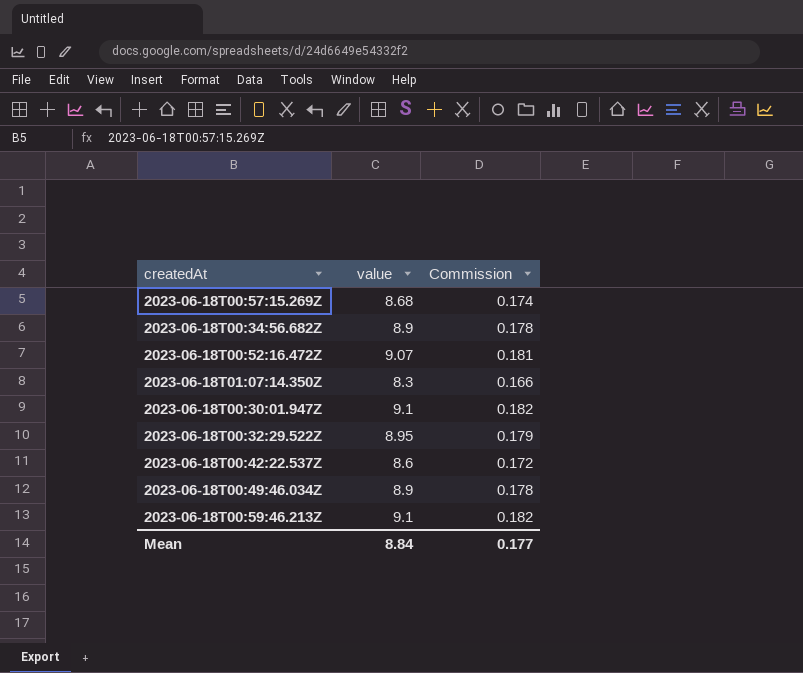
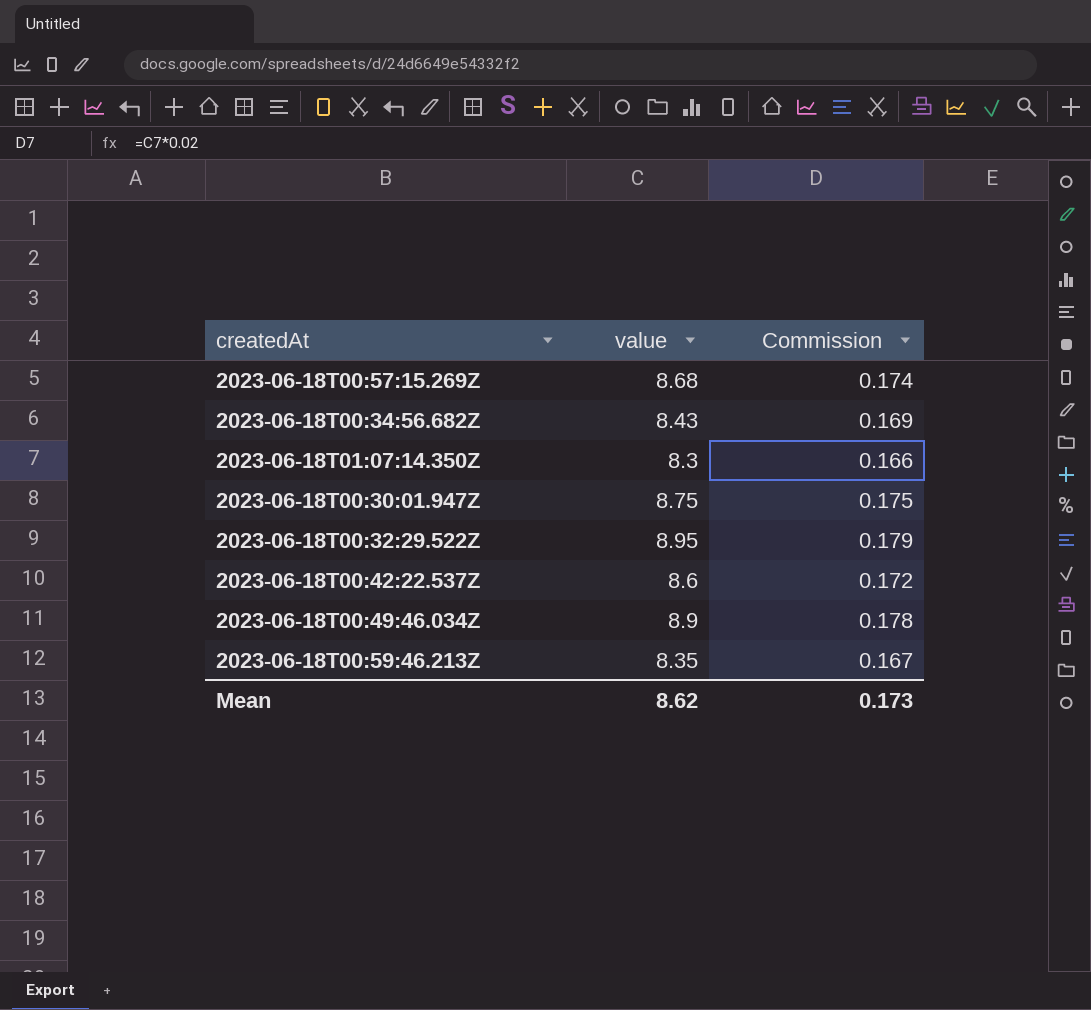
row 2023-06-18T00:52:16.472Z: 9.07 | 0.181 -> none
2023-06-18T00:34:56.682Z | value: 8.9 -> 8.43
2023-06-18T00:34:56.682Z | Commission: 0.178 -> 0.169
2023-06-18T00:30:01.947Z | value: 9.1 -> 8.75
2023-06-18T00:30:01.947Z | Commission: 0.182 -> 0.175
2023-06-18T00:59:46.213Z | value: 9.1 -> 8.35
2023-06-18T00:59:46.213Z | Commission: 0.182 -> 0.167
Mean | value: 8.84 -> 8.62
Mean | Commission: 0.177 -> 0.173

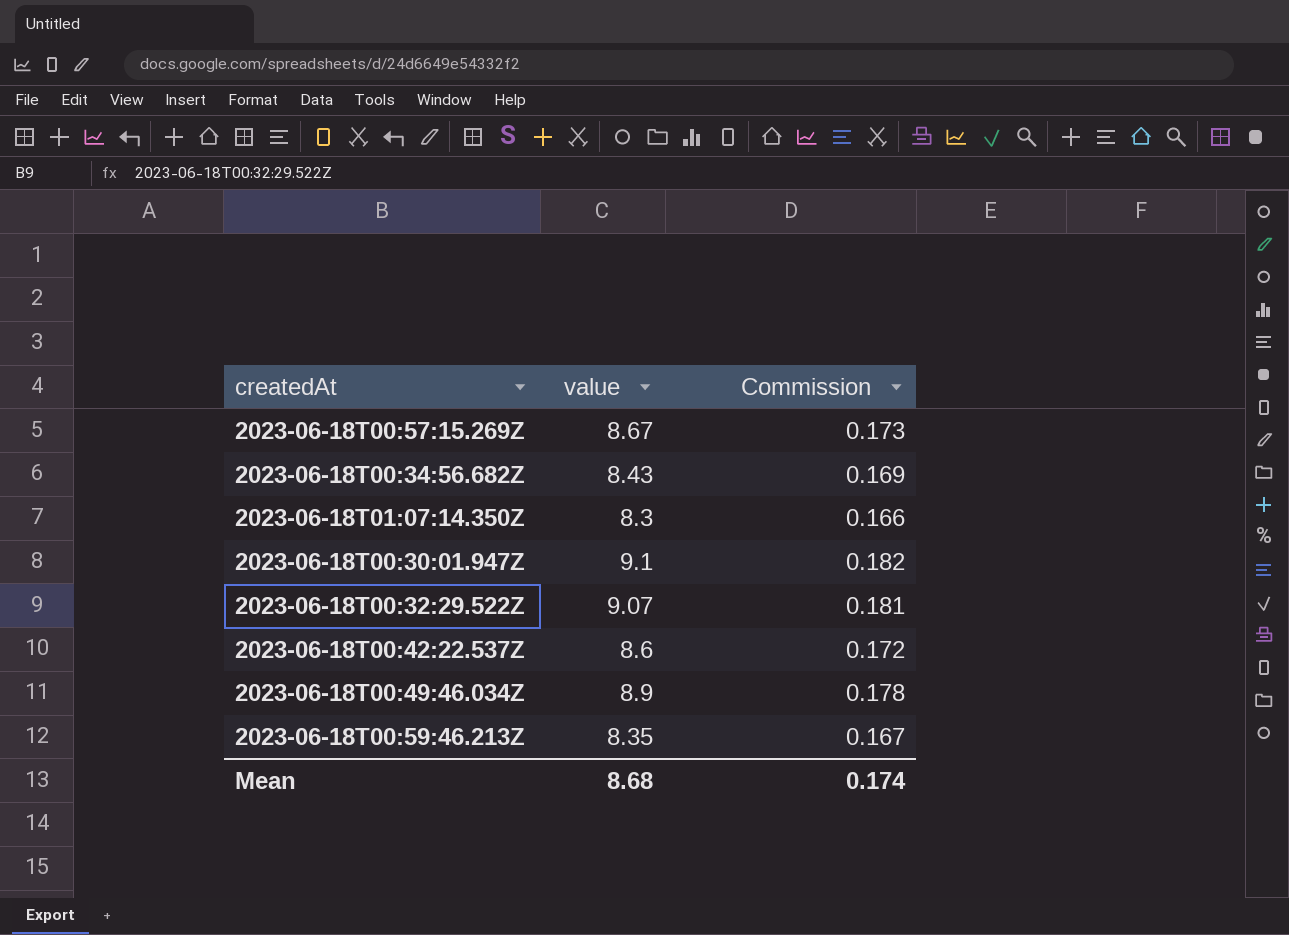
2023-06-18T00:57:15.269Z | value: 8.68 -> 8.67
2023-06-18T00:57:15.269Z | Commission: 0.174 -> 0.173
2023-06-18T00:30:01.947Z | value: 8.75 -> 9.1
2023-06-18T00:30:01.947Z | Commission: 0.175 -> 0.182
2023-06-18T00:32:29.522Z | value: 8.95 -> 9.07
2023-06-18T00:32:29.522Z | Commission: 0.179 -> 0.181
Mean | value: 8.62 -> 8.68
Mean | Commission: 0.173 -> 0.174

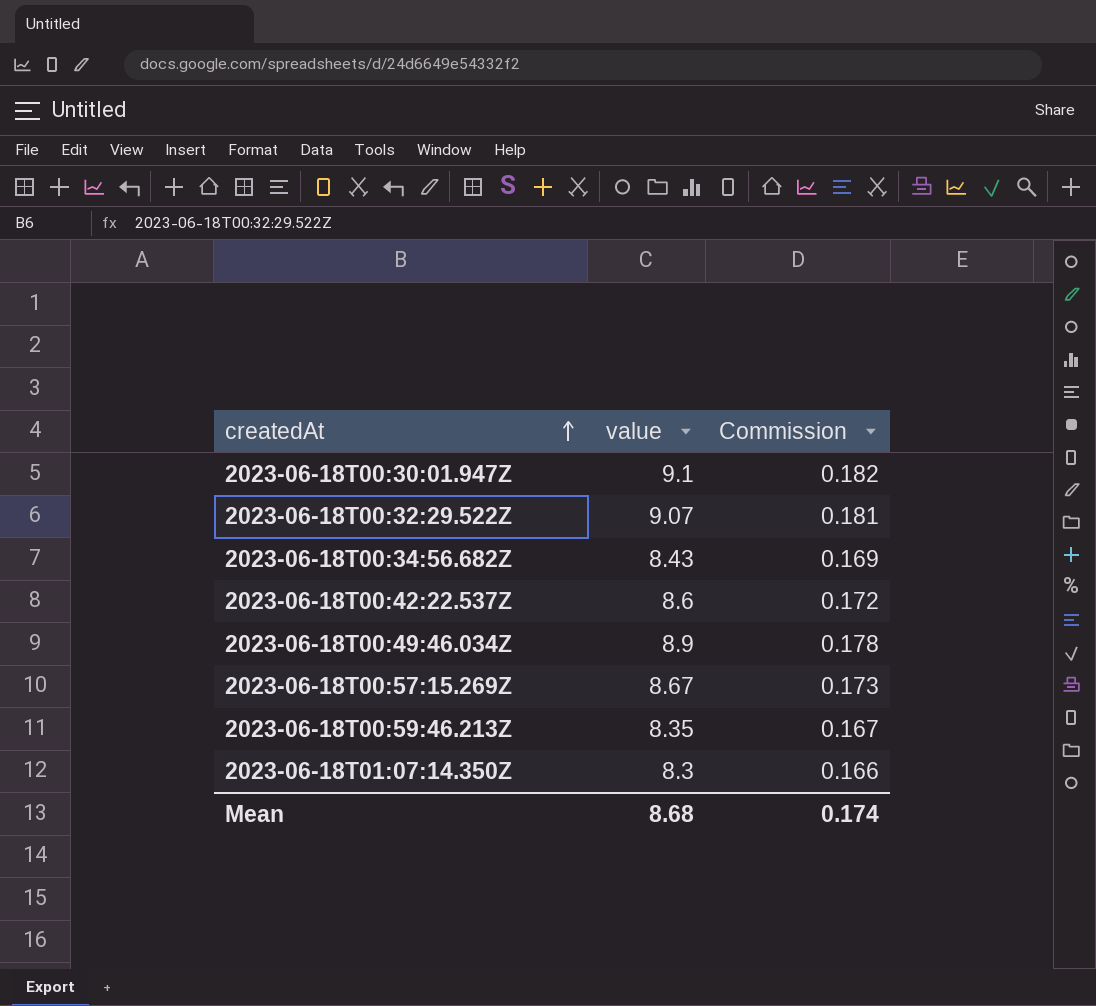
row order: none -> createdAt ascending

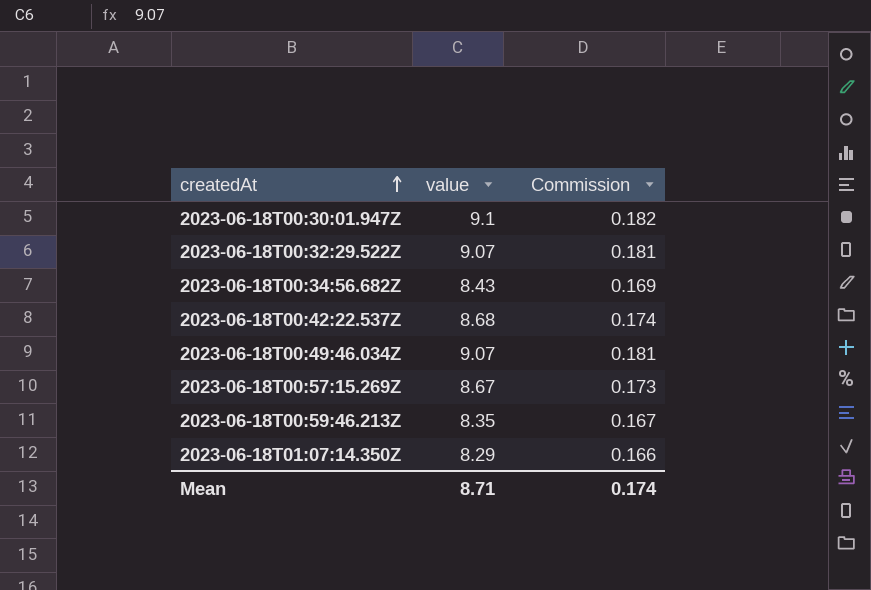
2023-06-18T00:42:22.537Z | value: 8.6 -> 8.68
2023-06-18T00:42:22.537Z | Commission: 0.172 -> 0.174
2023-06-18T00:49:46.034Z | value: 8.9 -> 9.07
2023-06-18T00:49:46.034Z | Commission: 0.178 -> 0.181
2023-06-18T01:07:14.350Z | value: 8.3 -> 8.29
Mean | value: 8.68 -> 8.71

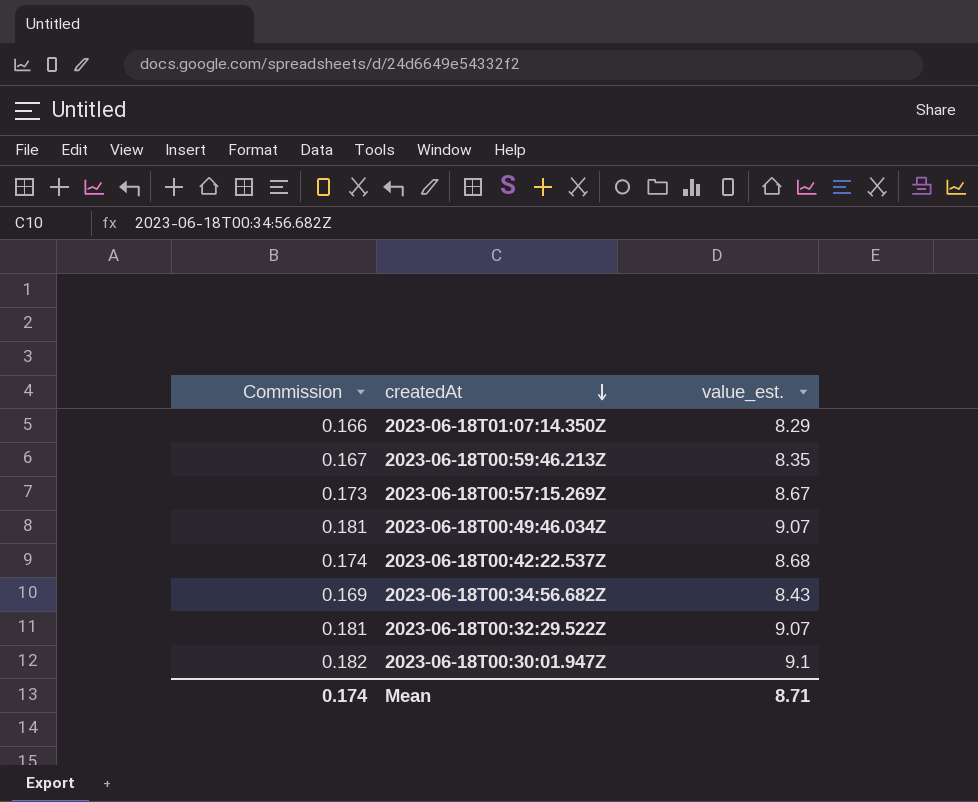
row order: createdAt ascending -> createdAt descending
column Commission | position: 3 -> 1
column name: value -> value_est.

